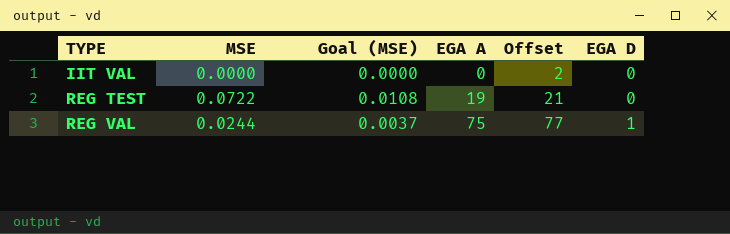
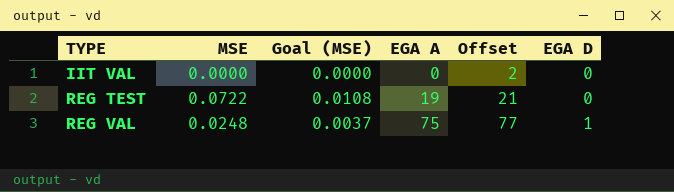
REG VAL | MSE: 0.0244 -> 0.0248

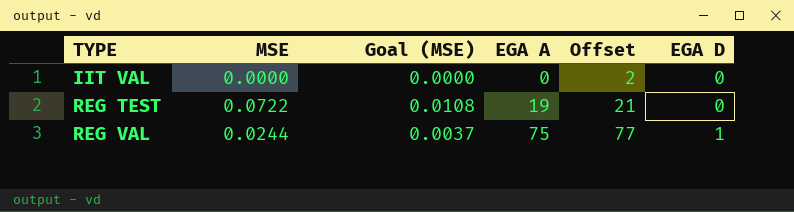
REG VAL | MSE: 0.0248 -> 0.0244

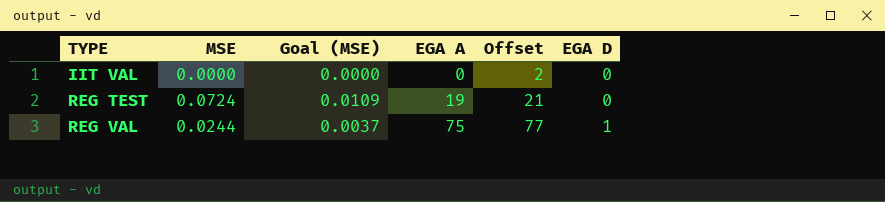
REG TEST | MSE: 0.0722 -> 0.0724
REG TEST | Goal (MSE): 0.0108 -> 0.0109

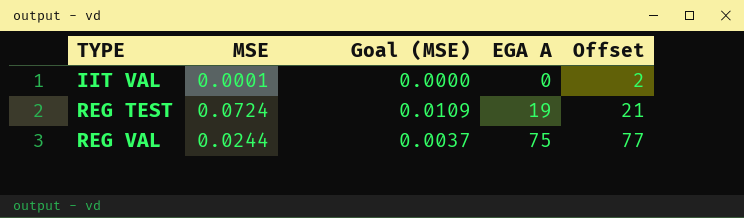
column EGA D | position: 6 -> none
IIT VAL | MSE: 0.0000 -> 0.0001

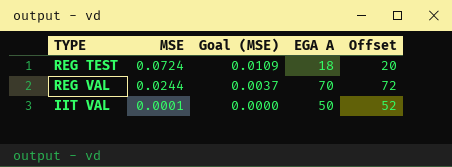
row order: TYPE ascending -> MSE descending
REG TEST | EGA A: 19 -> 18
REG TEST | Offset: 21 -> 20
REG VAL | EGA A: 75 -> 70
REG VAL | Offset: 77 -> 72
IIT VAL | EGA A: 0 -> 50
IIT VAL | Offset: 2 -> 52

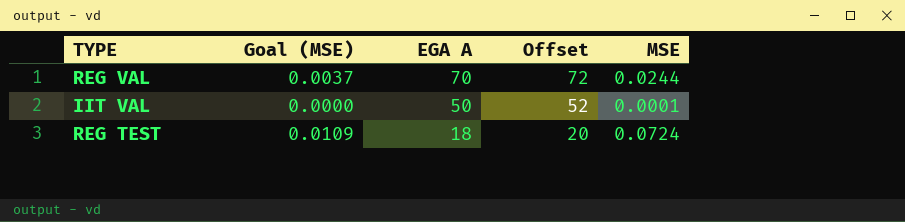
row order: MSE descending -> EGA A descending
column MSE | position: 2 -> 5

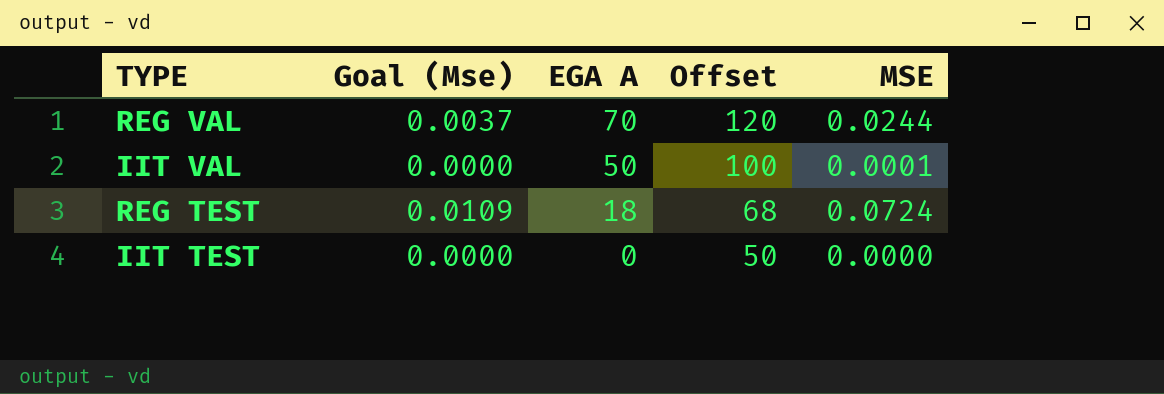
column name: Goal (MSE) -> Goal (Mse)
column Offset | formula: [EGA A] + 2 -> [EGA A] + 50
row IIT TEST: none -> 0.0000 | 0 | 50 | 0.0000

